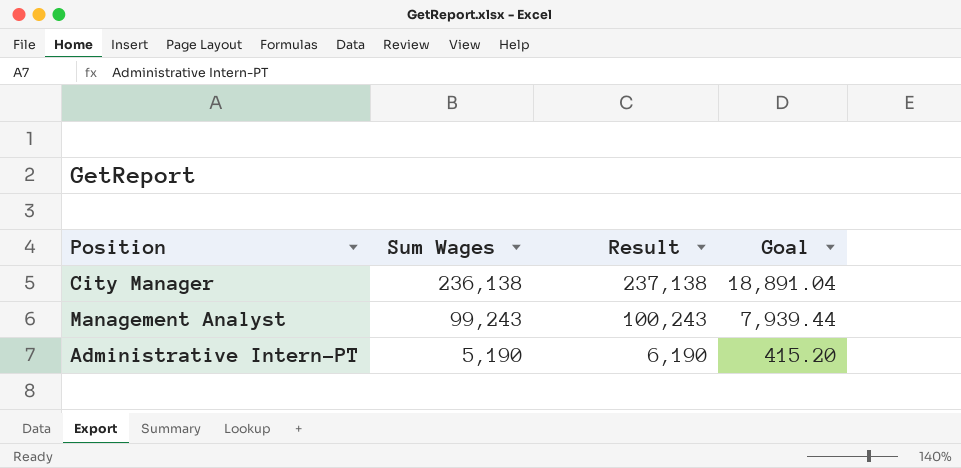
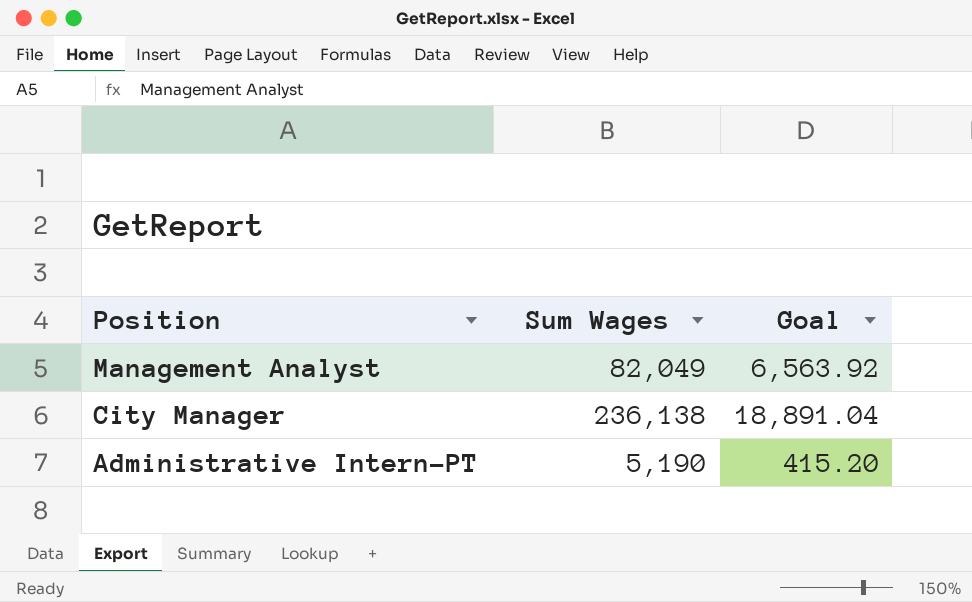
row order: Sum Wages descending -> Position descending
column Result | formula: [Sum Wages] + 1000 -> none
Management Analyst | Sum Wages: 99,243 -> 82,049
Management Analyst | Goal: 7,939.44 -> 6,563.92

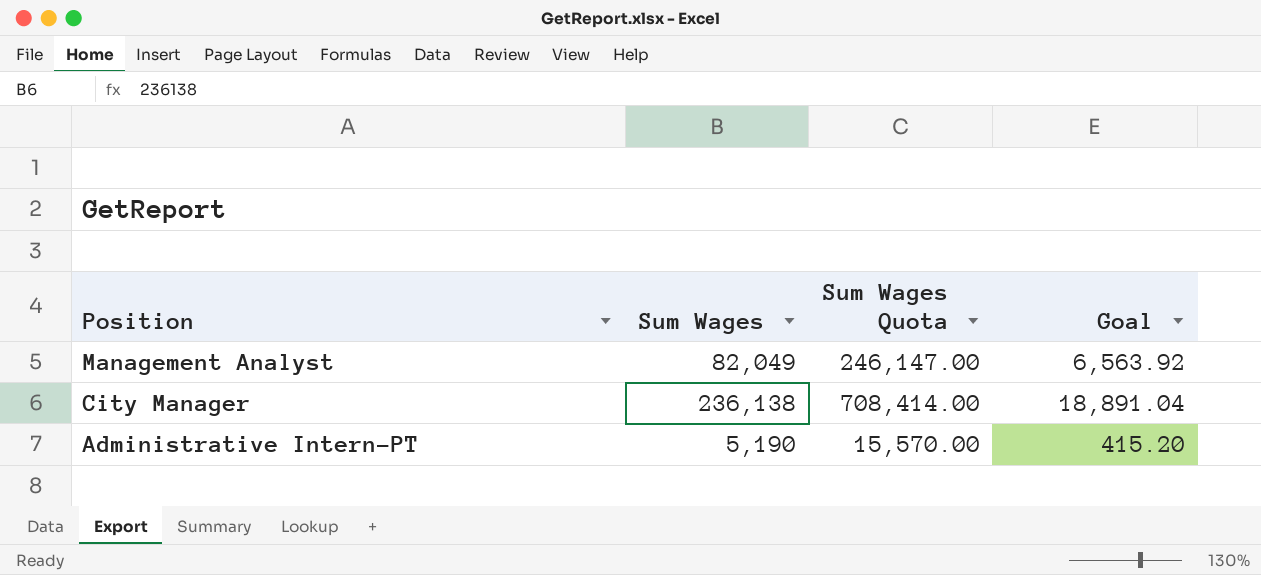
column Sum Wages Quota | formula: none -> [Sum Wages] * 3

